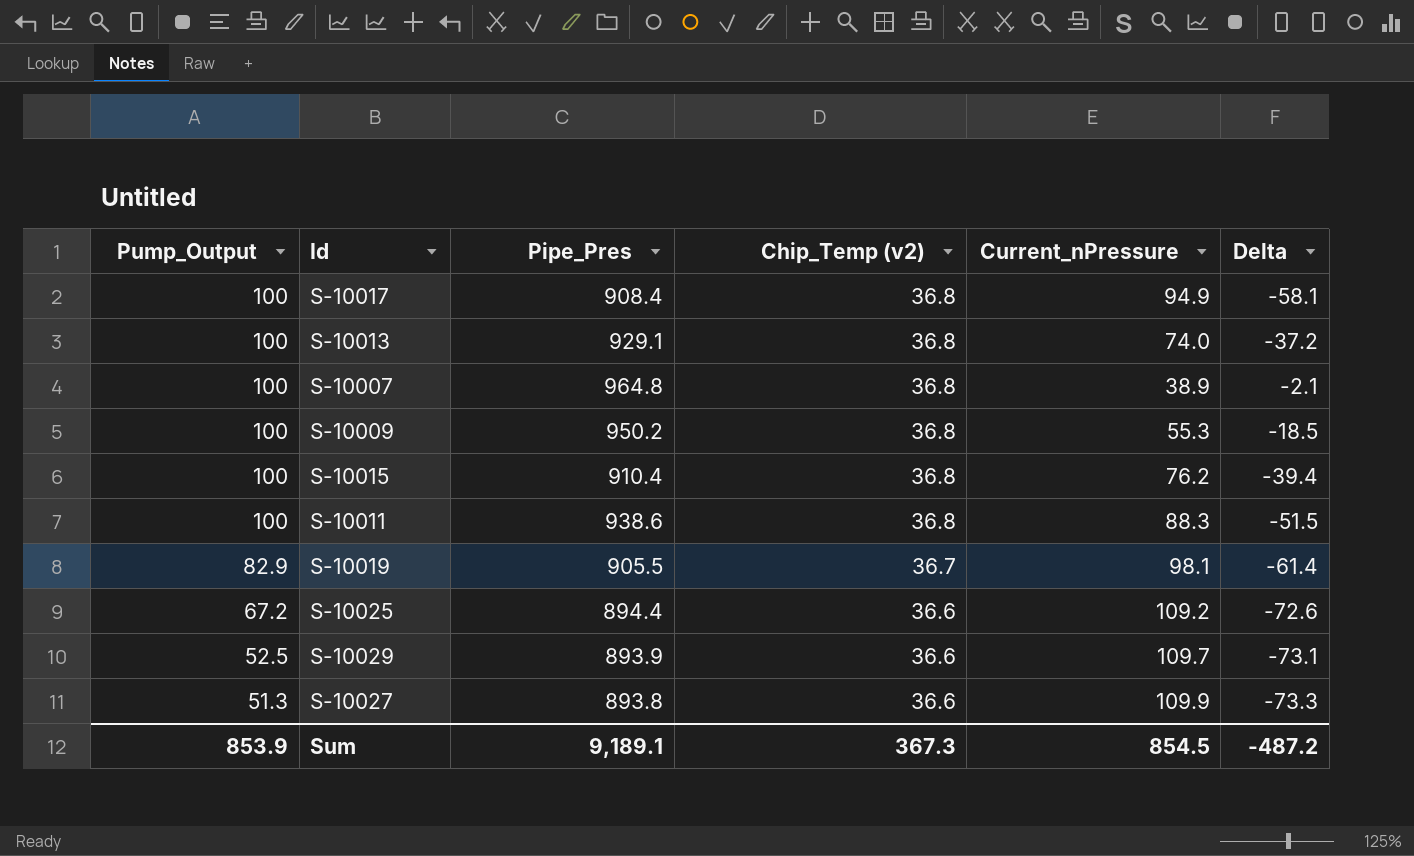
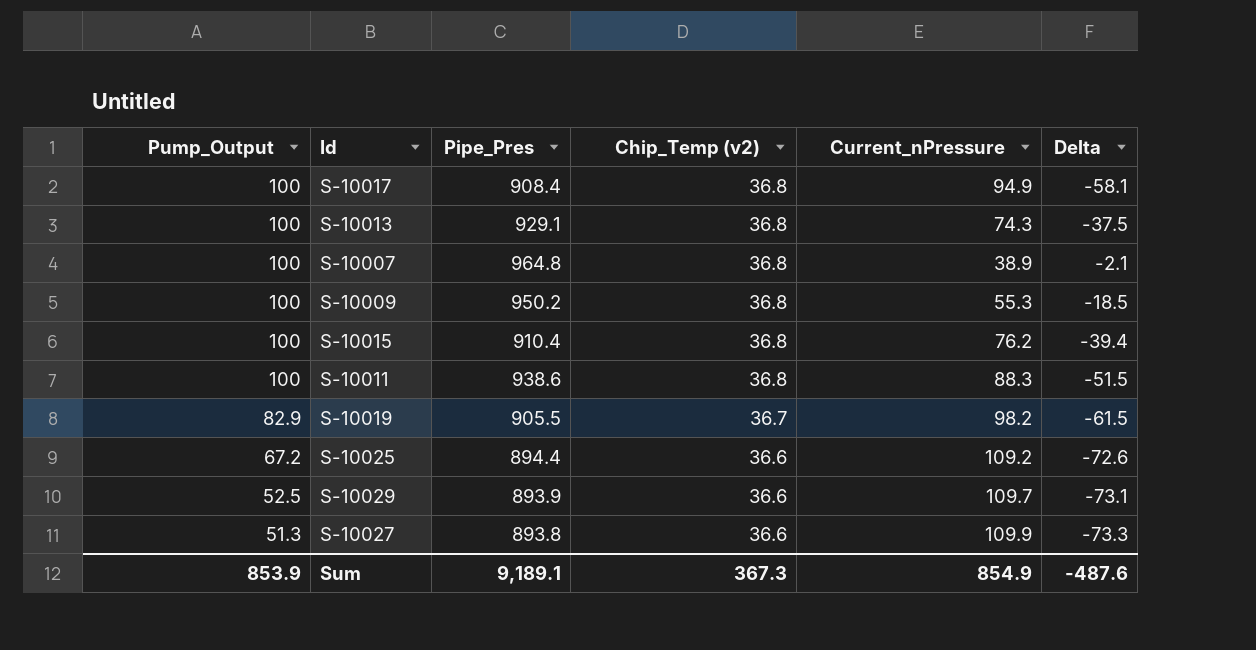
S-10013 | Current_nPressure: 74.0 -> 74.3
S-10013 | Delta: -37.2 -> -37.5
S-10019 | Current_nPressure: 98.1 -> 98.2
S-10019 | Delta: -61.4 -> -61.5
Sum | Current_nPressure: 854.5 -> 854.9
Sum | Delta: -487.2 -> -487.6

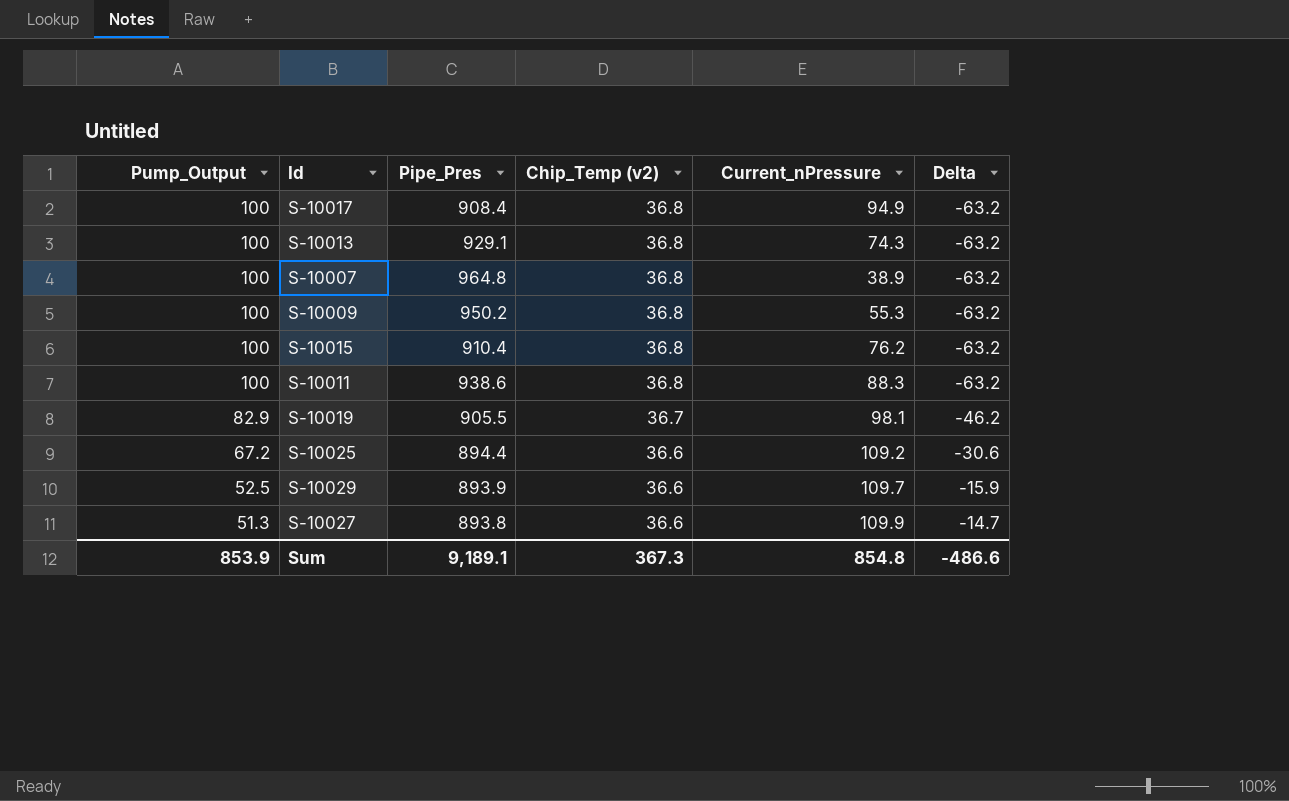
column Delta | formula: [Chip_Temp (v2)] - [Current_nPressure] -> [Chip_Temp (v2)] - [Pump_Output]
S-10019 | Current_nPressure: 98.2 -> 98.1
Sum | Current_nPressure: 854.9 -> 854.8
Sum | Delta: -487.6 -> -486.6

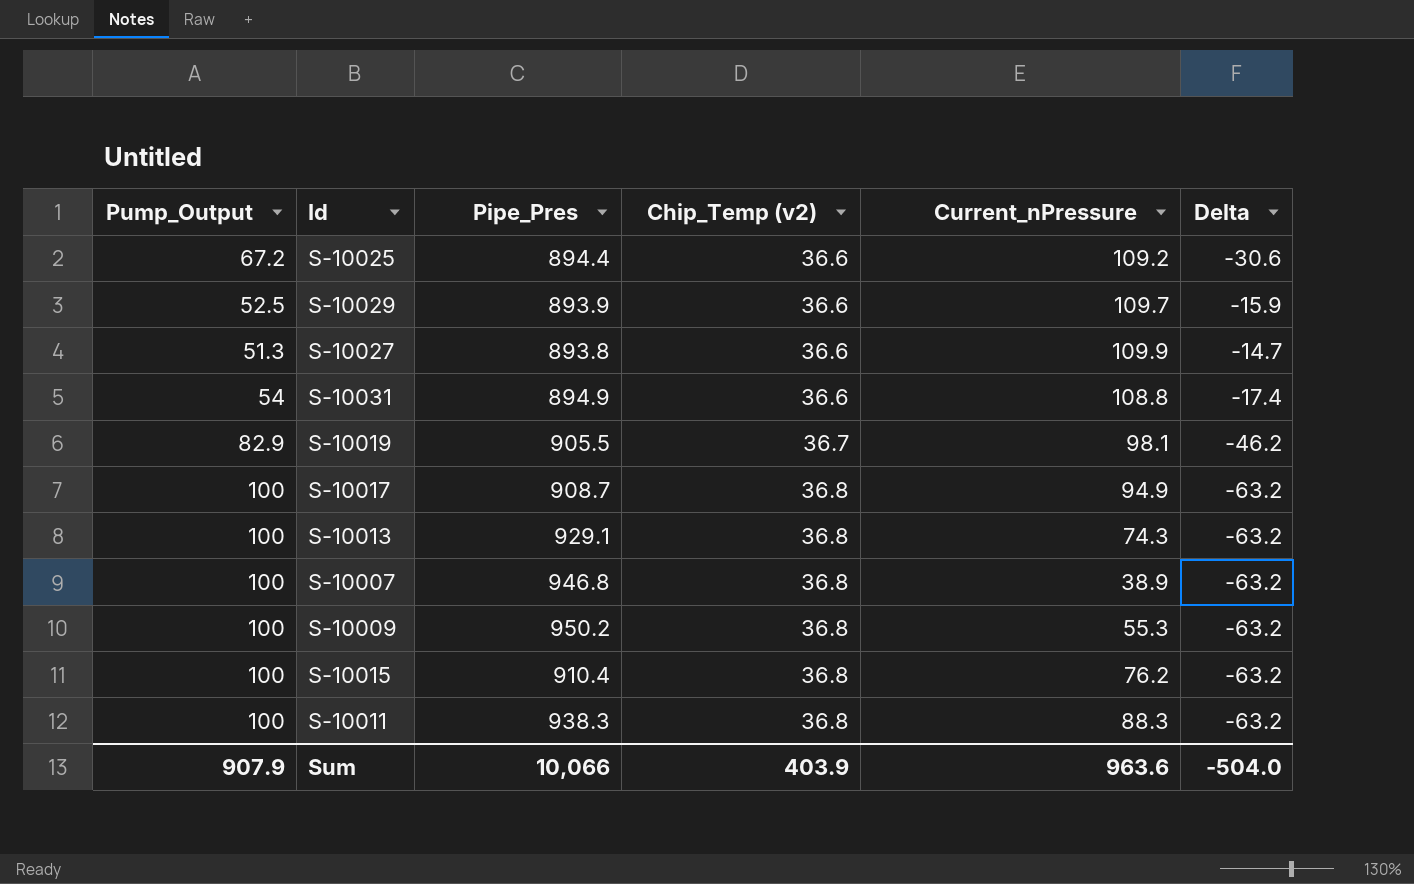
row order: Pump_Output descending -> Chip_Temp (v2) ascending
row S-10031: none -> 54 | 894.9 | 36.6 | 108.8 | -17.4
S-10017 | Pipe_Pres: 908.4 -> 908.7
S-10007 | Pipe_Pres: 964.8 -> 946.8
S-10011 | Pipe_Pres: 938.6 -> 938.3
Sum | Pump_Output: 853.9 -> 907.9
Sum | Pipe_Pres: 9,189.1 -> 10,066
Sum | Chip_Temp (v2): 367.3 -> 403.9
Sum | Current_nPressure: 854.8 -> 963.6
Sum | Delta: -486.6 -> -504.0

